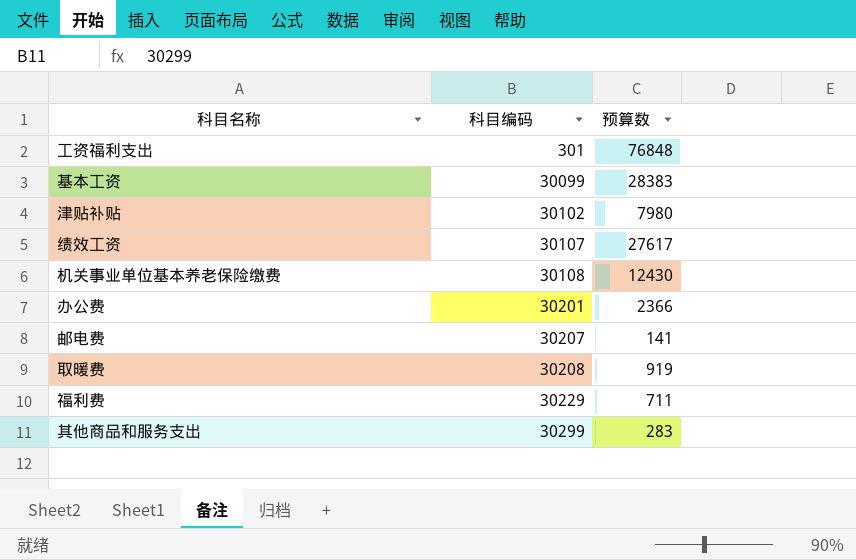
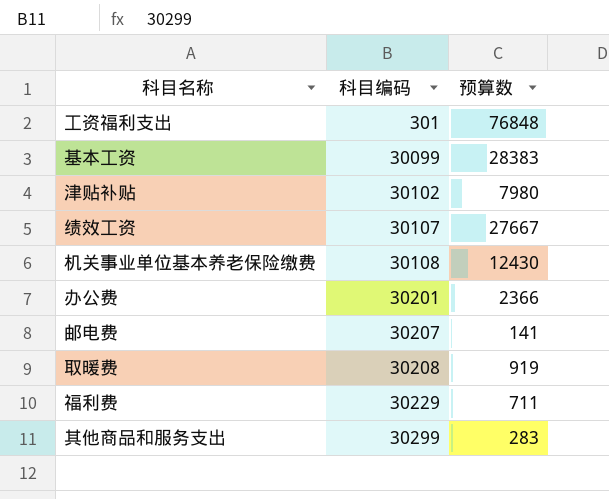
绩效工资 | 预算数: 27617 -> 27667

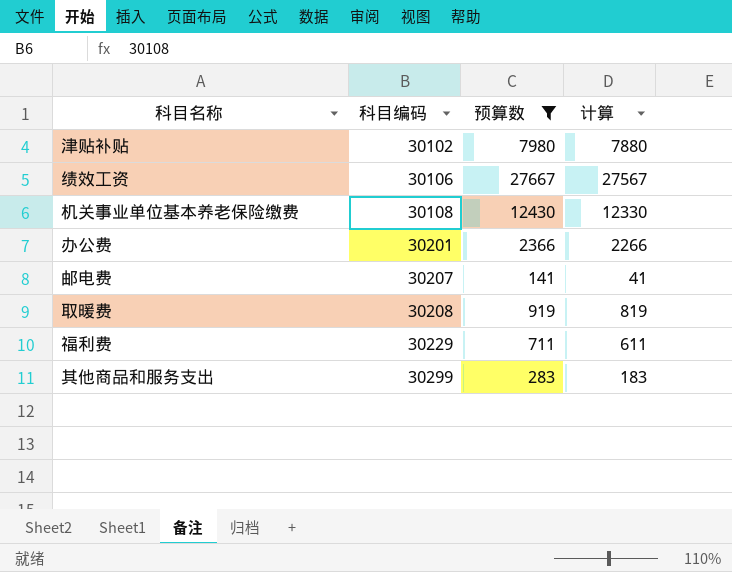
filter: none -> 预算数 <= 27667
column 计算 | formula: none -> [预算数] - 100
绩效工资 | 科目编码: 30107 -> 30106

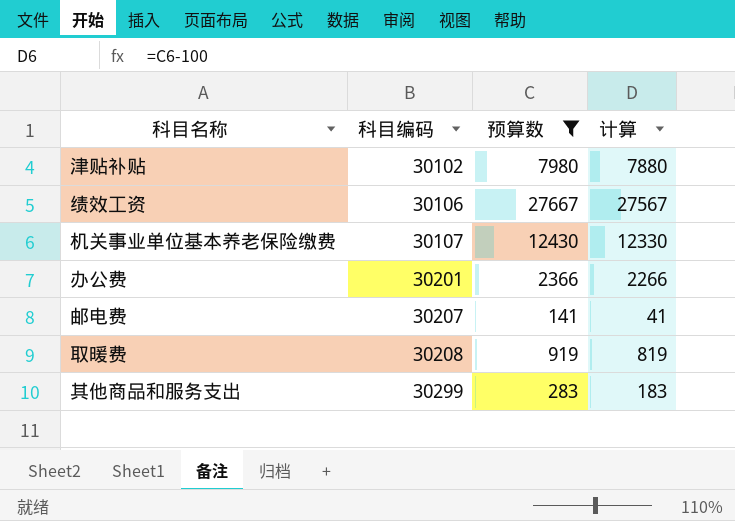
row 福利费: 30229 | 711 | 611 -> none
机关事业单位基本养老保险缴费 | 科目编码: 30108 -> 30107

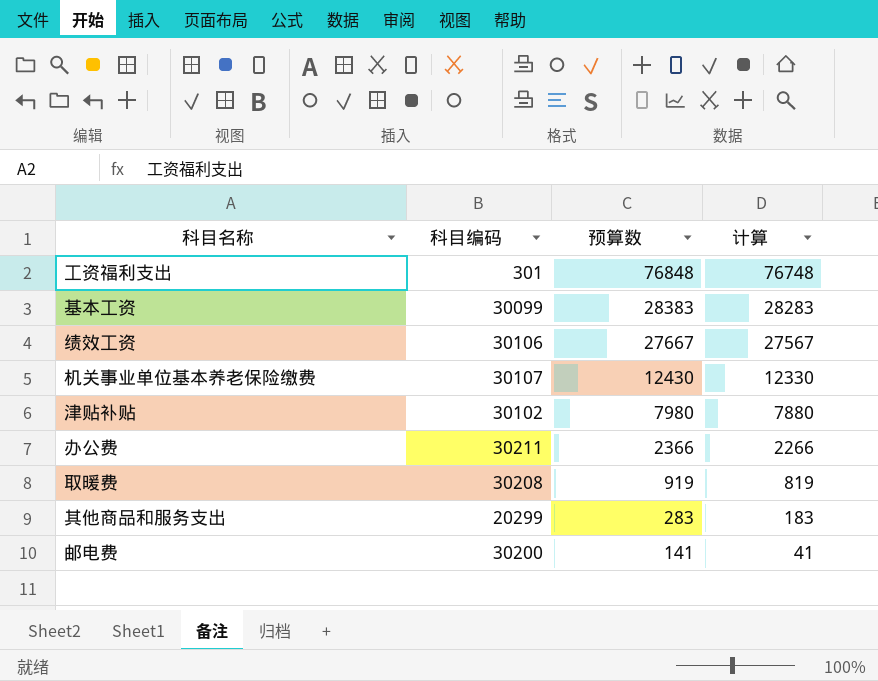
filter: 预算数 <= 27667 -> none
row order: 科目编码 ascending -> 预算数 descending
办公费 | 科目编码: 30201 -> 30211
其他商品和服务支出 | 科目编码: 30299 -> 20299
邮电费 | 科目编码: 30207 -> 30200

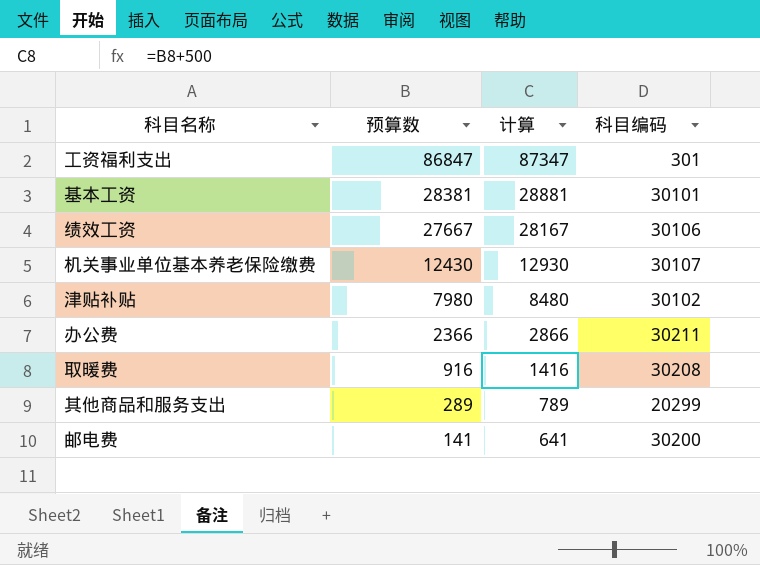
column 计算 | formula: [预算数] - 100 -> [预算数] + 500
column 科目编码 | position: 2 -> 4
工资福利支出 | 预算数: 76848 -> 86847
基本工资 | 预算数: 28383 -> 28381
基本工资 | 科目编码: 30099 -> 30101
取暖费 | 预算数: 919 -> 916
其他商品和服务支出 | 预算数: 283 -> 289

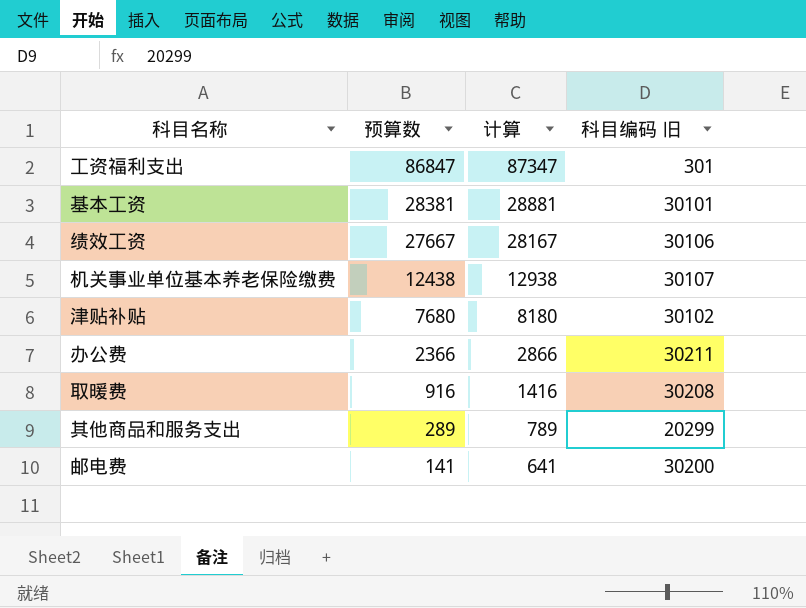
column name: 科目编码 -> 科目编码 旧
机关事业单位基本养老保险缴费 | 预算数: 12430 -> 12438
机关事业单位基本养老保险缴费 | 计算: 12930 -> 12938
津贴补贴 | 预算数: 7980 -> 7680
津贴补贴 | 计算: 8480 -> 8180

